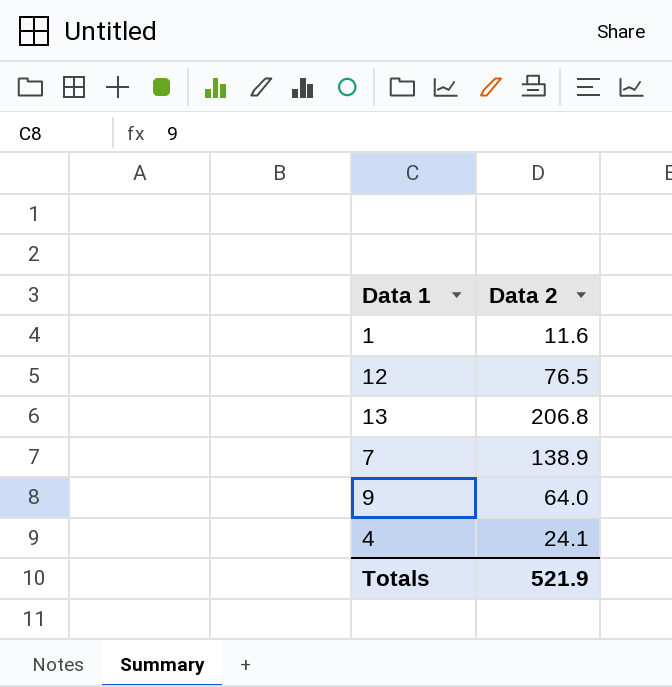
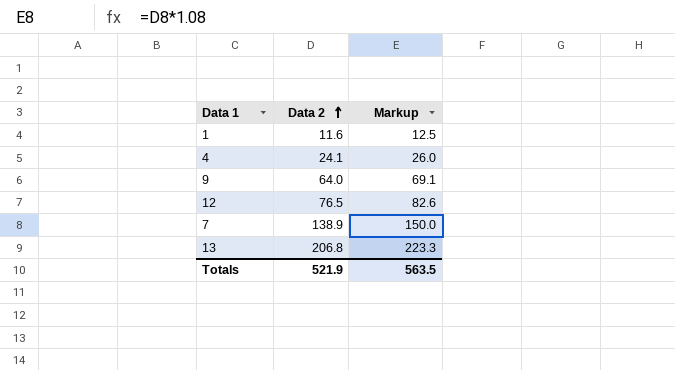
row order: none -> Data 2 ascending
column Markup | formula: none -> [Data 2] * 1.08

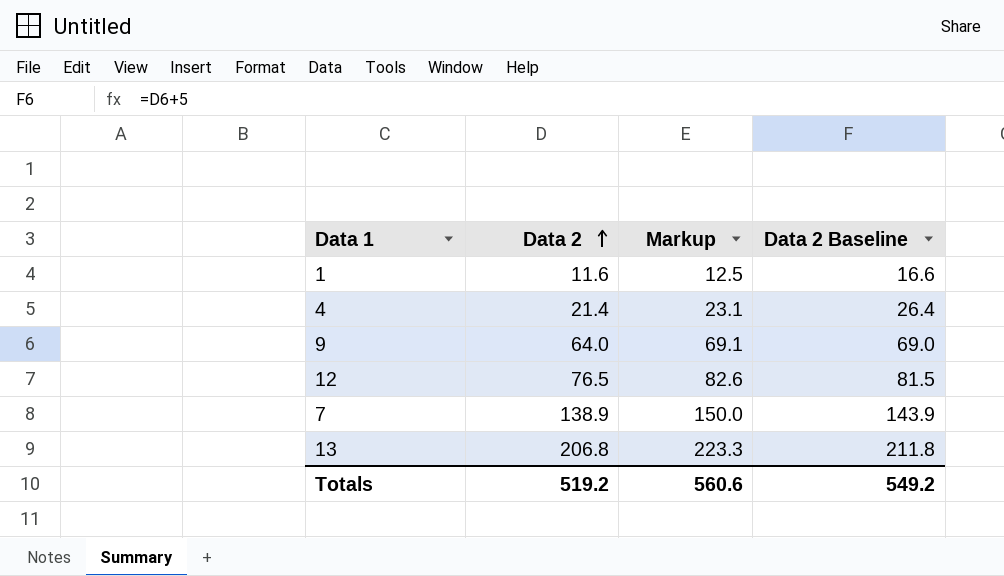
column Data 2 Baseline | formula: none -> [Data 2] + 5
4 | Data 2: 24.1 -> 21.4
4 | Markup: 26.0 -> 23.1
Totals | Data 2: 521.9 -> 519.2
Totals | Markup: 563.5 -> 560.6

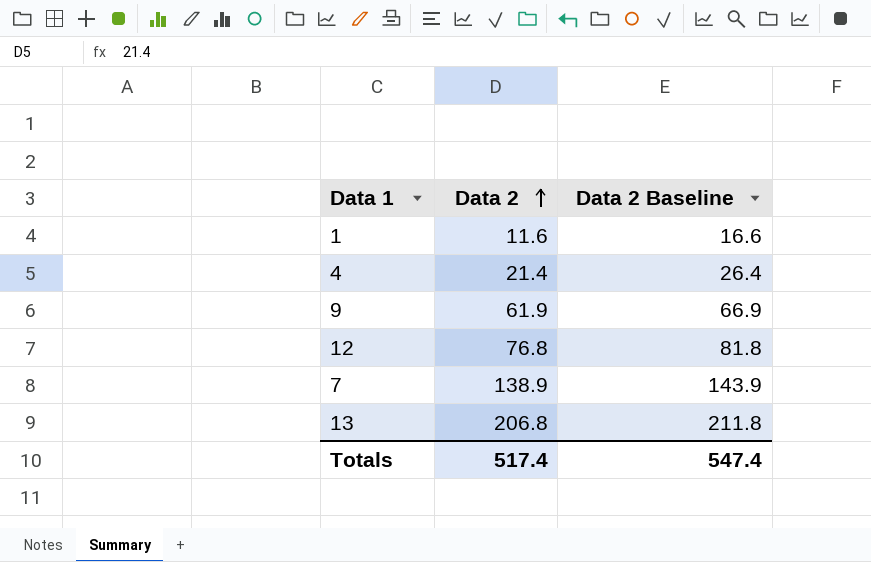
column Markup | formula: [Data 2] * 1.08 -> none
9 | Data 2: 64.0 -> 61.9
9 | Data 2 Baseline: 69.0 -> 66.9
12 | Data 2: 76.5 -> 76.8
12 | Data 2 Baseline: 81.5 -> 81.8
Totals | Data 2: 519.2 -> 517.4
Totals | Data 2 Baseline: 549.2 -> 547.4

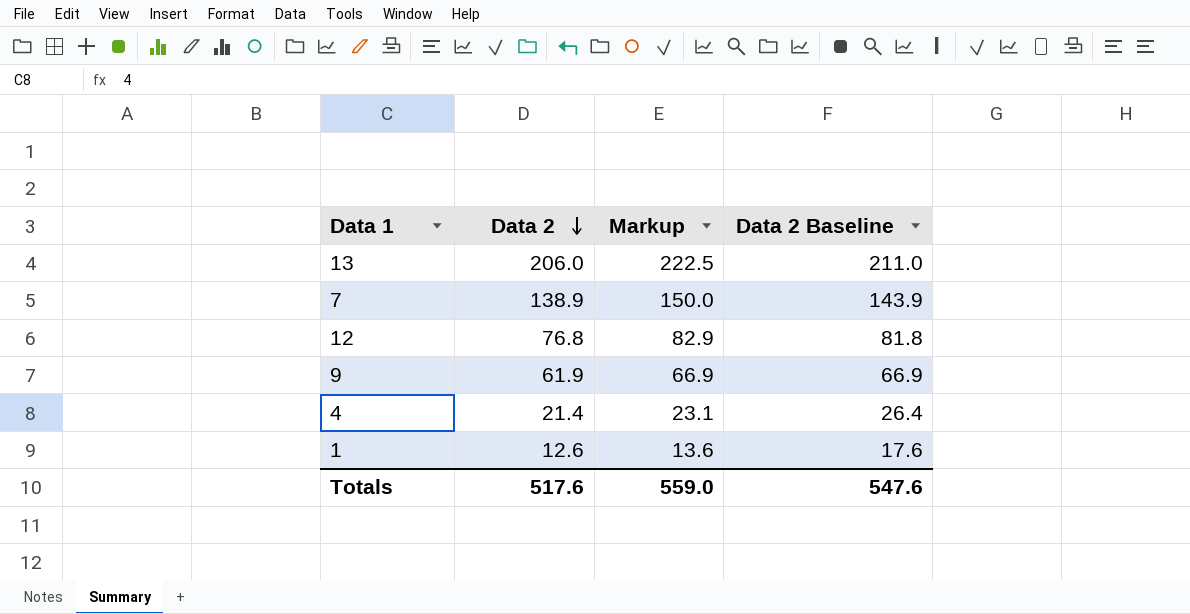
row order: Data 2 ascending -> Data 2 descending
column Markup | formula: none -> [Data 2] * 1.08
13 | Data 2: 206.8 -> 206.0
13 | Data 2 Baseline: 211.8 -> 211.0
1 | Data 2: 11.6 -> 12.6
1 | Data 2 Baseline: 16.6 -> 17.6
Totals | Data 2: 517.4 -> 517.6
Totals | Data 2 Baseline: 547.4 -> 547.6

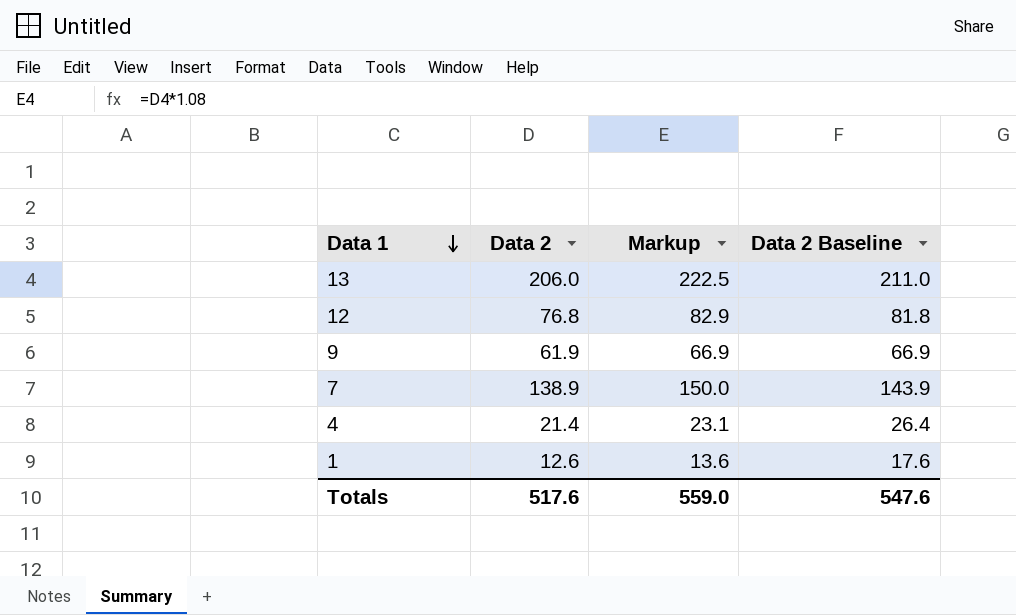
row order: Data 2 descending -> Data 1 descending

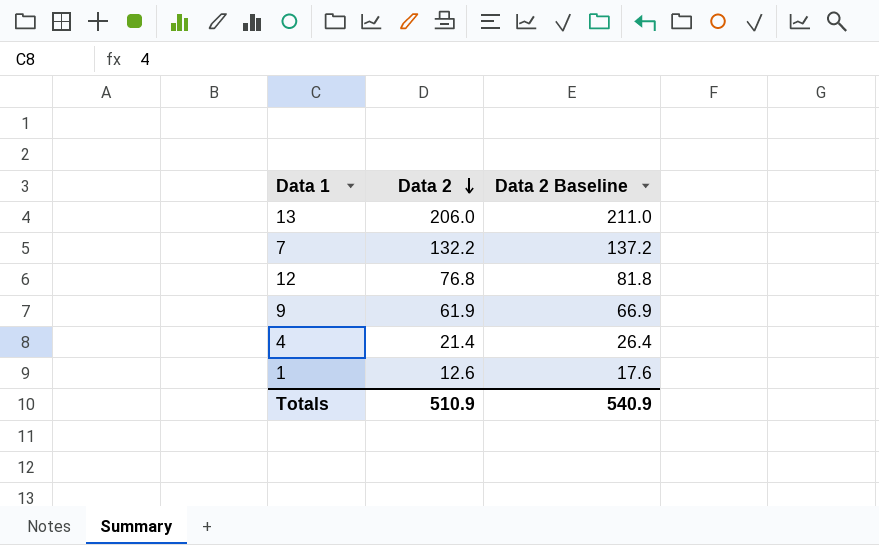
row order: Data 1 descending -> Data 2 descending
column Markup | formula: [Data 2] * 1.08 -> none
7 | Data 2: 138.9 -> 132.2
7 | Data 2 Baseline: 143.9 -> 137.2
Totals | Data 2: 517.6 -> 510.9
Totals | Data 2 Baseline: 547.6 -> 540.9

